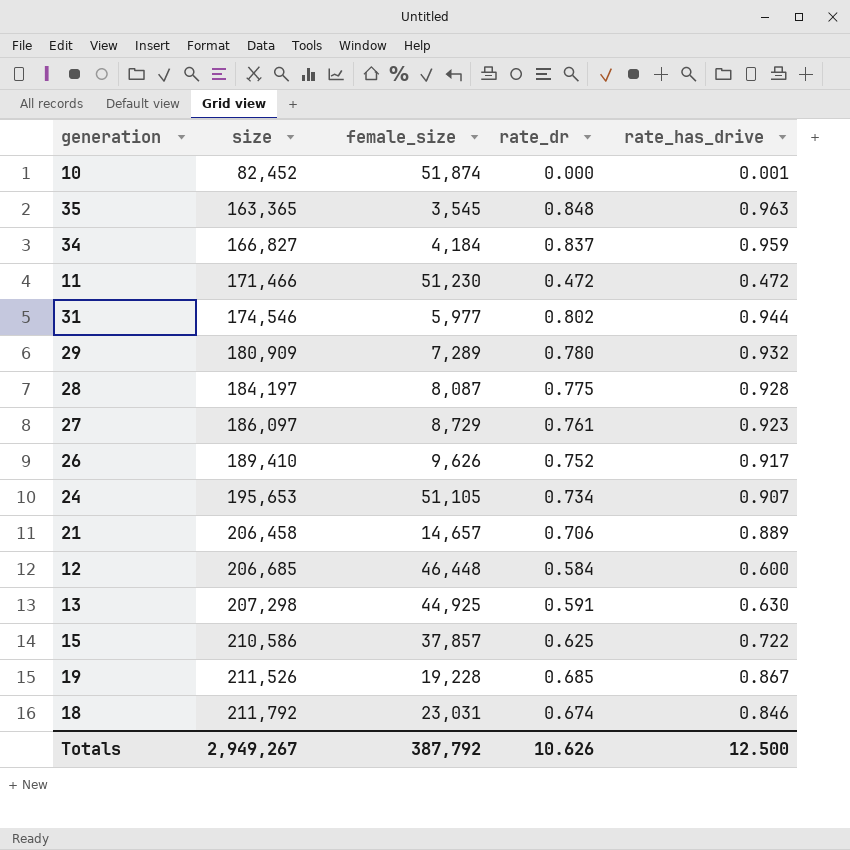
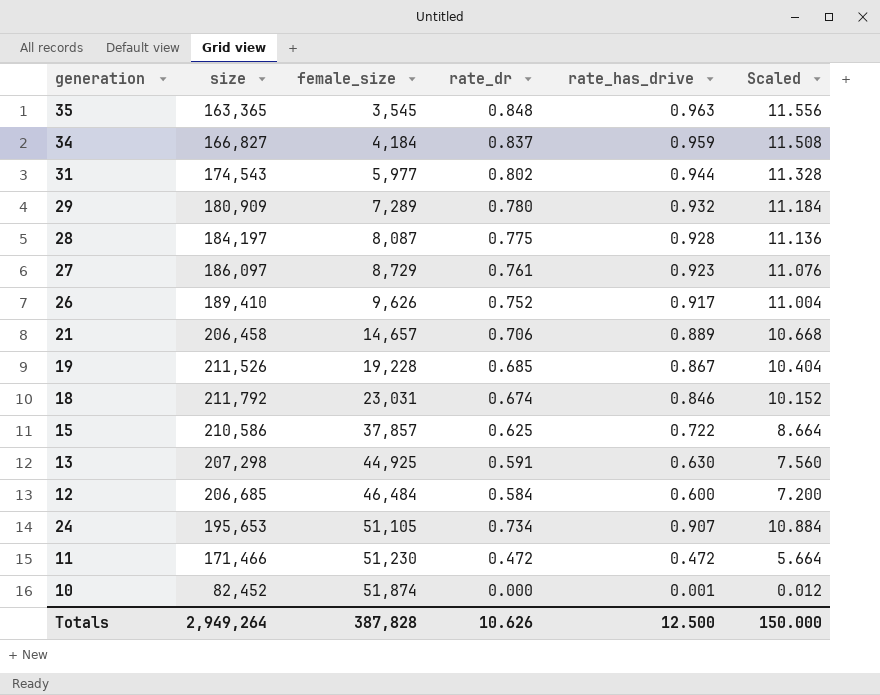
row order: size ascending -> female_size ascending
column Scaled | formula: none -> [rate_has_drive] * 12
31 | size: 174,546 -> 174,543
12 | female_size: 46,448 -> 46,484
Totals | size: 2,949,267 -> 2,949,264
Totals | female_size: 387,792 -> 387,828

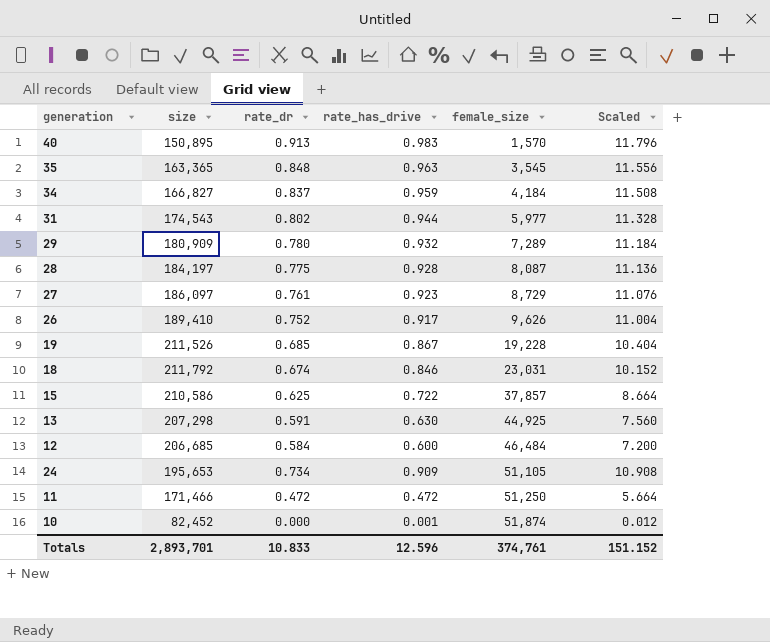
column female_size | position: 3 -> 5
row 21: 206,458 | 14,657 | 0.706 | 0.889 | 10.668 -> none
row 40: none -> 150,895 | 0.913 | 0.983 | 1,570 | 11.796
24 | rate_has_drive: 0.907 -> 0.909
24 | Scaled: 10.884 -> 10.908
11 | female_size: 51,230 -> 51,250
Totals | size: 2,949,264 -> 2,893,701
Totals | rate_dr: 10.626 -> 10.833
Totals | rate_has_drive: 12.500 -> 12.596
Totals | female_size: 387,828 -> 374,761
Totals | Scaled: 150.000 -> 151.152

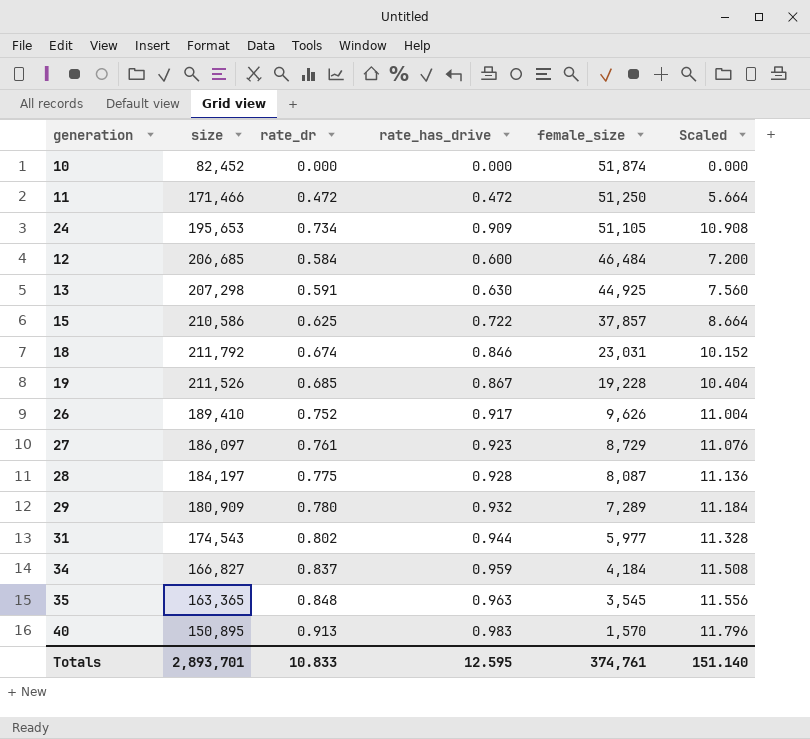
row order: female_size ascending -> female_size descending
10 | rate_has_drive: 0.001 -> 0.000
10 | Scaled: 0.012 -> 0.000
Totals | rate_has_drive: 12.596 -> 12.595
Totals | Scaled: 151.152 -> 151.140

